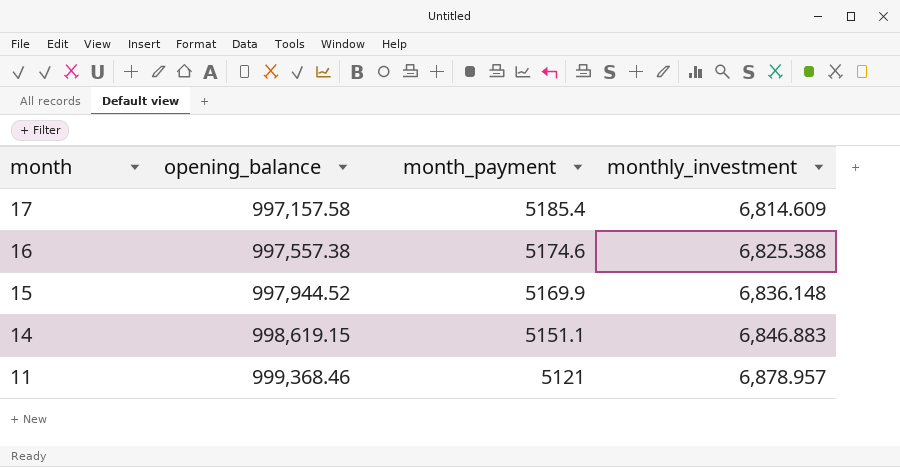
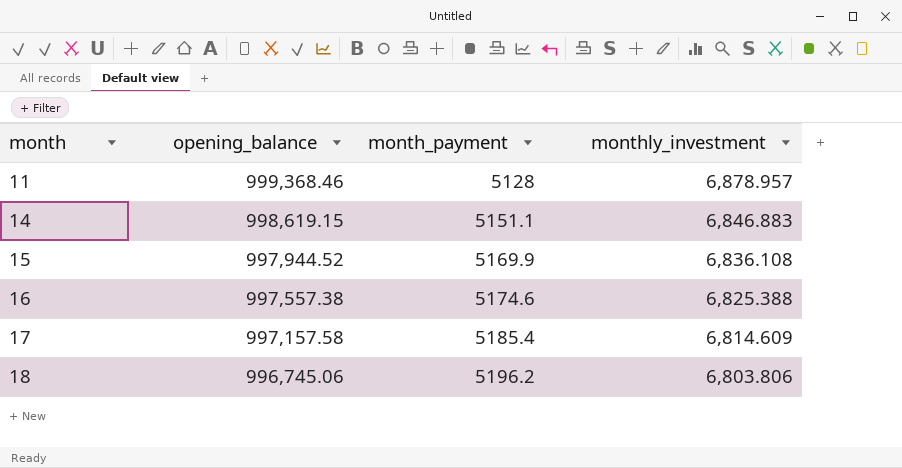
row order: month descending -> month ascending
11 | month_payment: 5121 -> 5128
15 | monthly_investment: 6,836.148 -> 6,836.108
row 18: none -> 996,745.06 | 5196.2 | 6,803.806

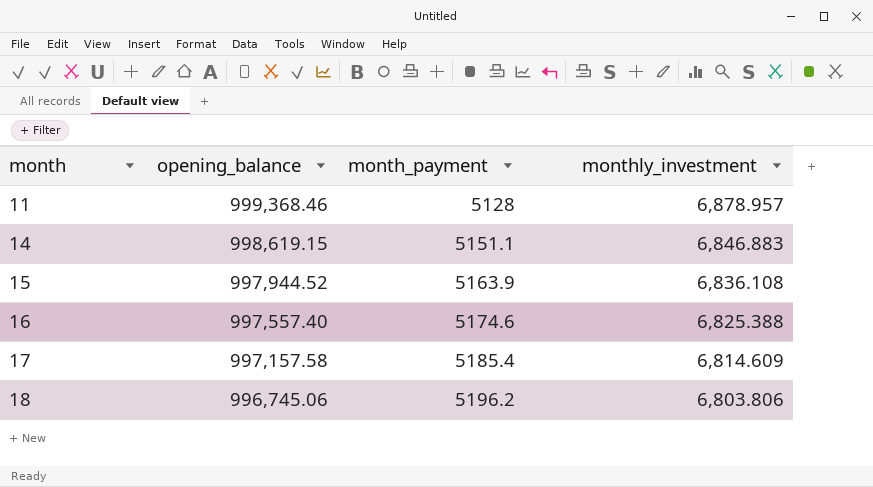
15 | month_payment: 5169.9 -> 5163.9
16 | opening_balance: 997,557.38 -> 997,557.40

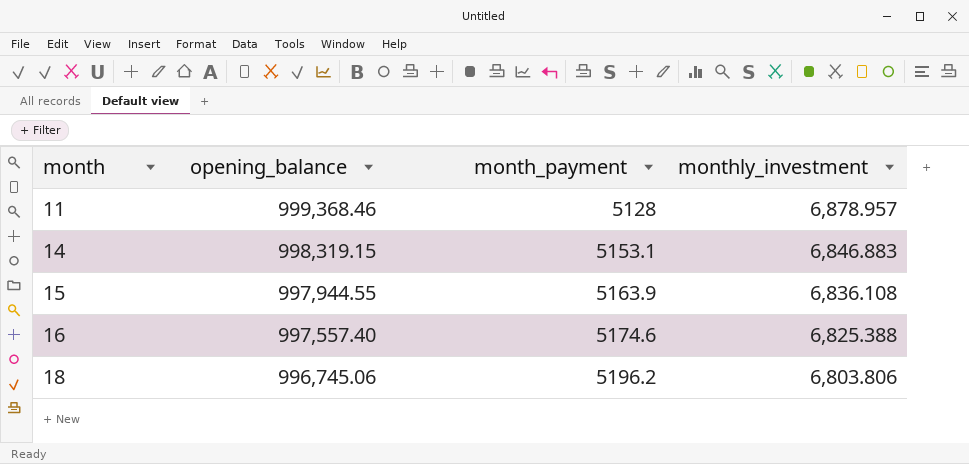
row 17: 997,157.58 | 5185.4 | 6,814.609 -> none
14 | opening_balance: 998,619.15 -> 998,319.15
14 | month_payment: 5151.1 -> 5153.1
15 | opening_balance: 997,944.52 -> 997,944.55

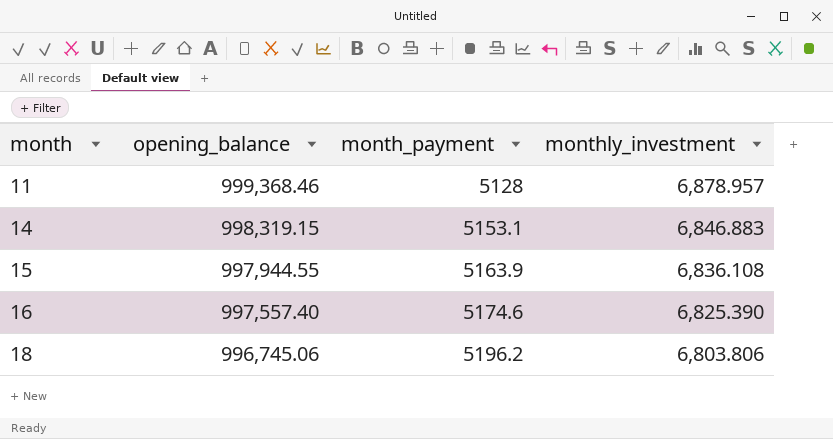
16 | monthly_investment: 6,825.388 -> 6,825.390

